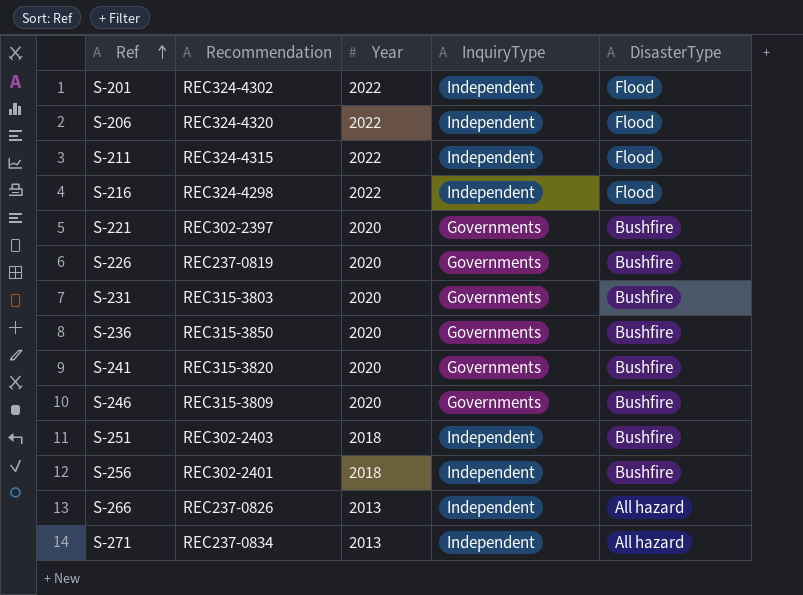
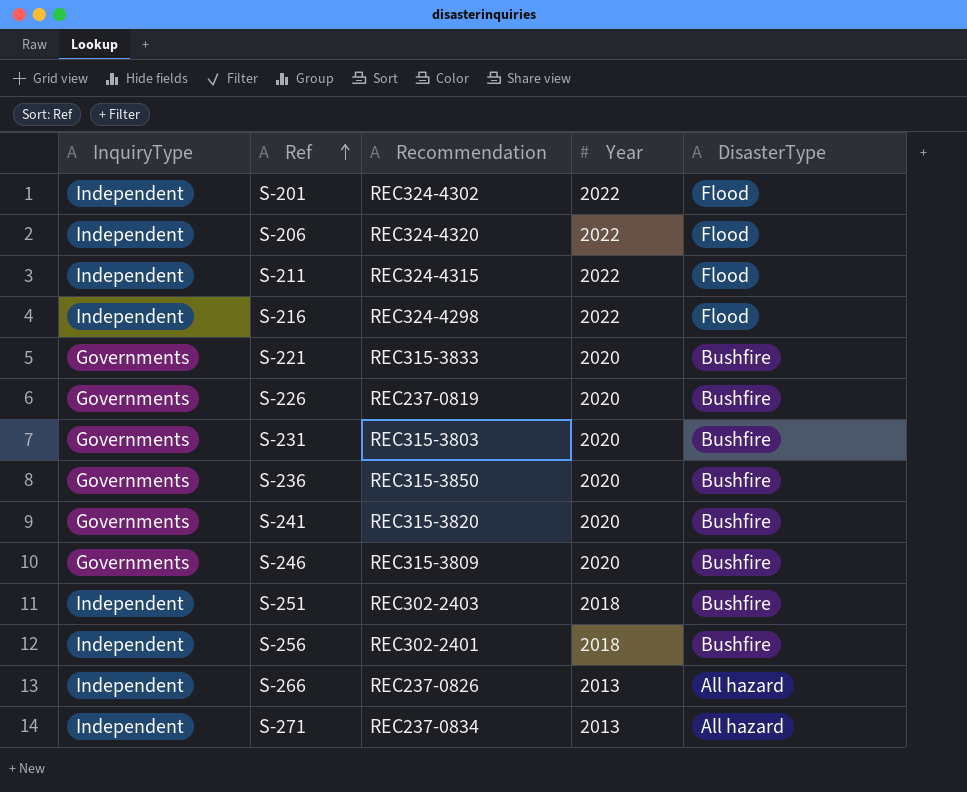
column InquiryType | position: 4 -> 1
S-221 | Recommendation: REC302-2397 -> REC315-3833

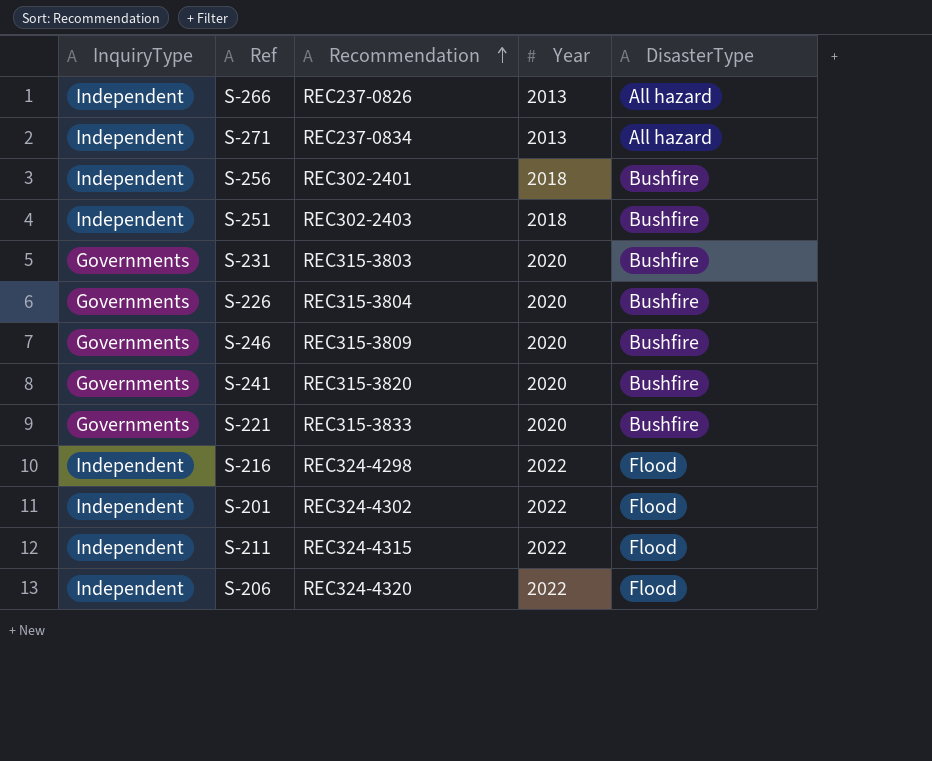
row order: Ref ascending -> Recommendation ascending
row S-236: Governments | REC315-3850 | 2020 | Bushfire -> none
S-226 | Recommendation: REC237-0819 -> REC315-3804

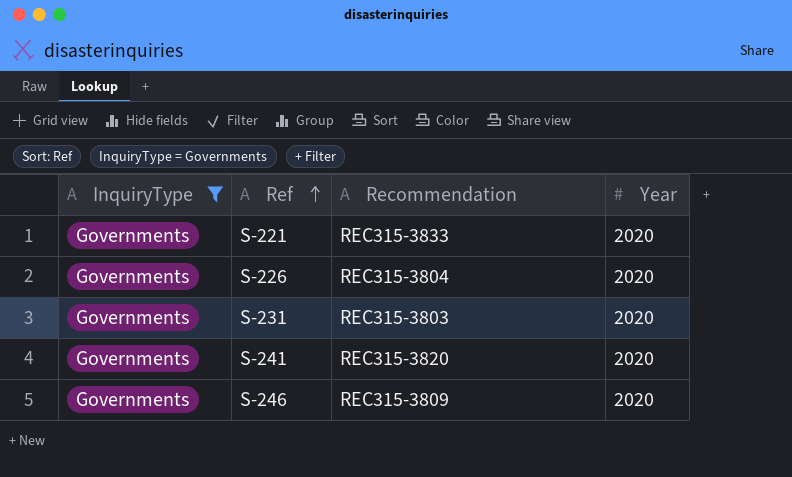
filter: none -> InquiryType = Governments
row order: Recommendation ascending -> Ref ascending
column DisasterType | position: 5 -> none

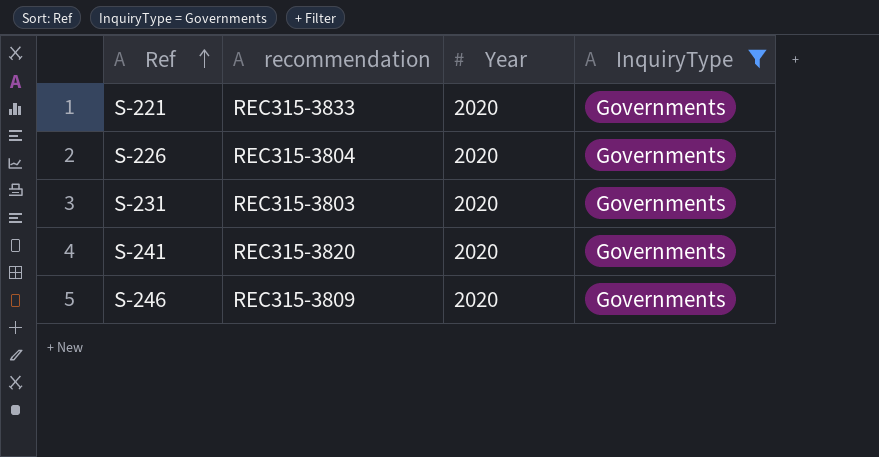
column name: Recommendation -> recommendation
column InquiryType | position: 1 -> 4

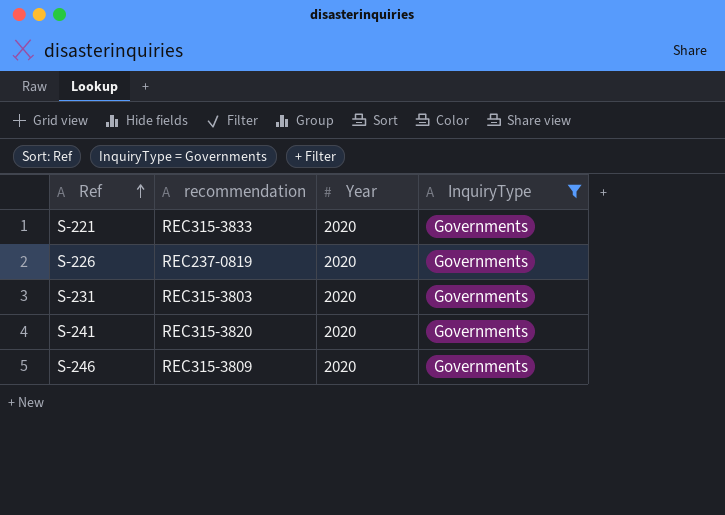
S-226 | recommendation: REC315-3804 -> REC237-0819

